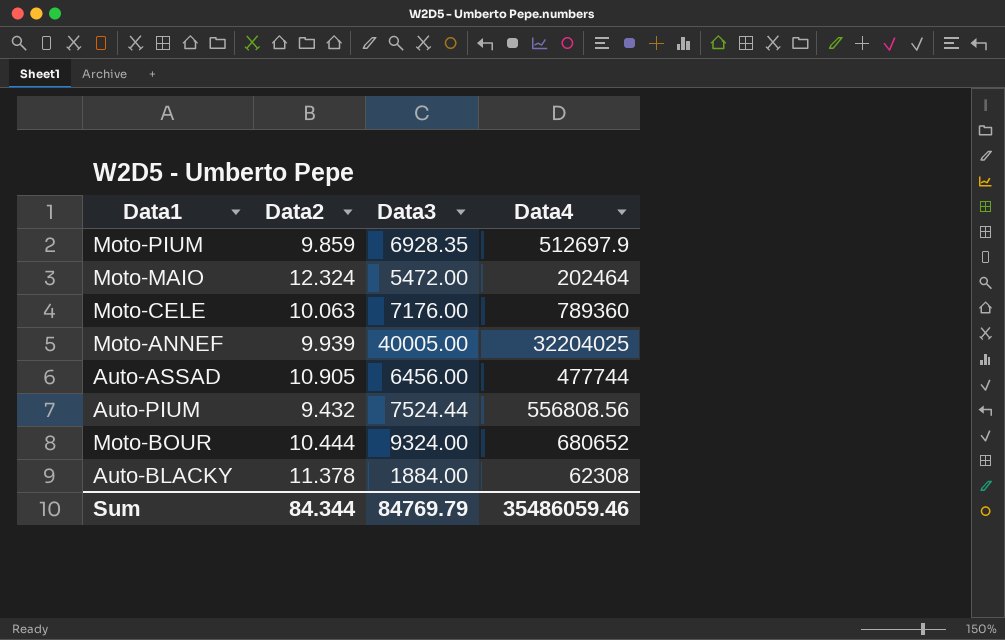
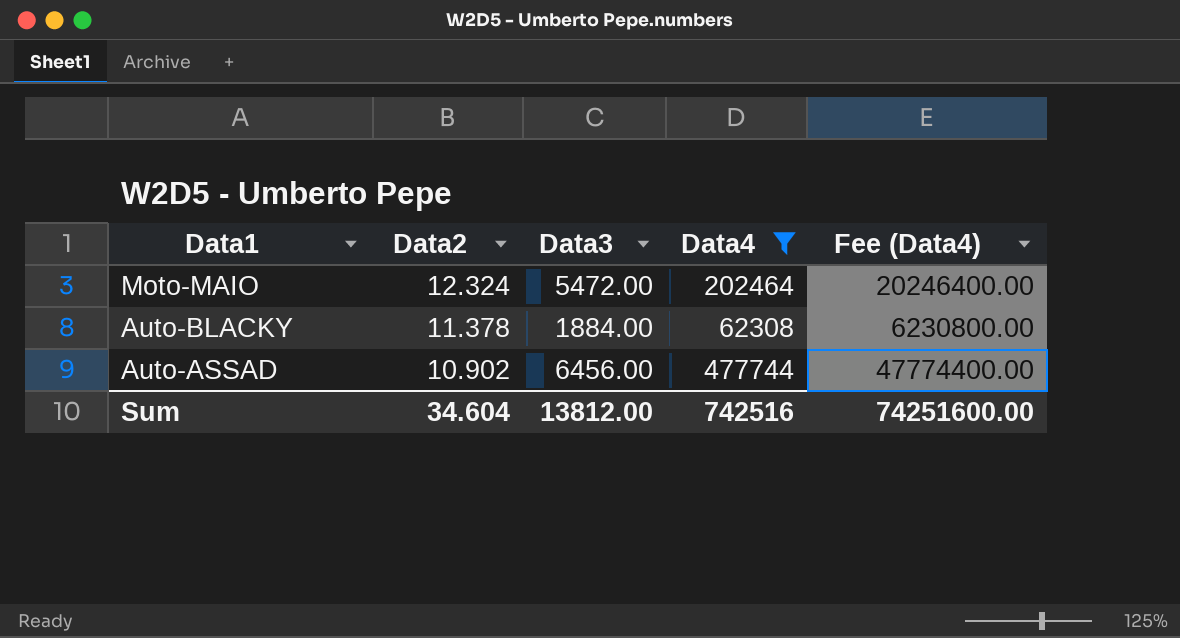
filter: none -> Data4 <= 477744
row order: none -> Data1 descending
column Fee (Data4) | formula: none -> [Data4] * 100
Auto-ASSAD | Data2: 10.905 -> 10.902
Sum | Data2: 84.344 -> 34.604
Sum | Data3: 84769.79 -> 13812.00
Sum | Data4: 35486059.46 -> 742516

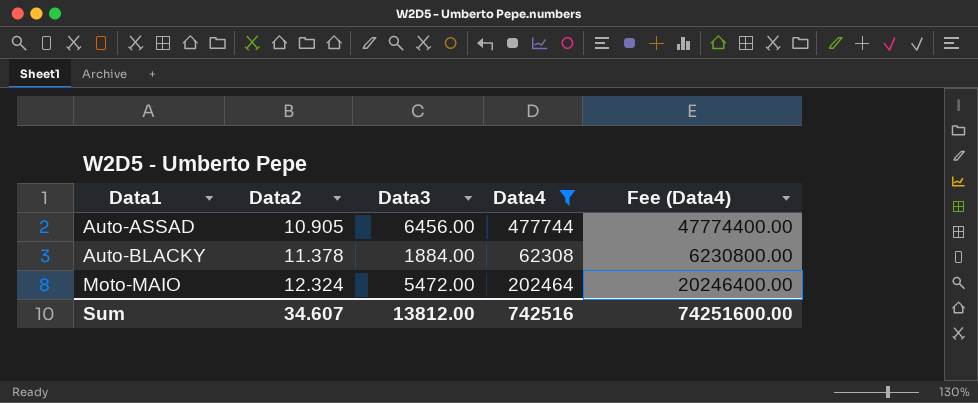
row order: Data1 descending -> Data1 ascending
Auto-ASSAD | Data2: 10.902 -> 10.905
Sum | Data2: 34.604 -> 34.607

